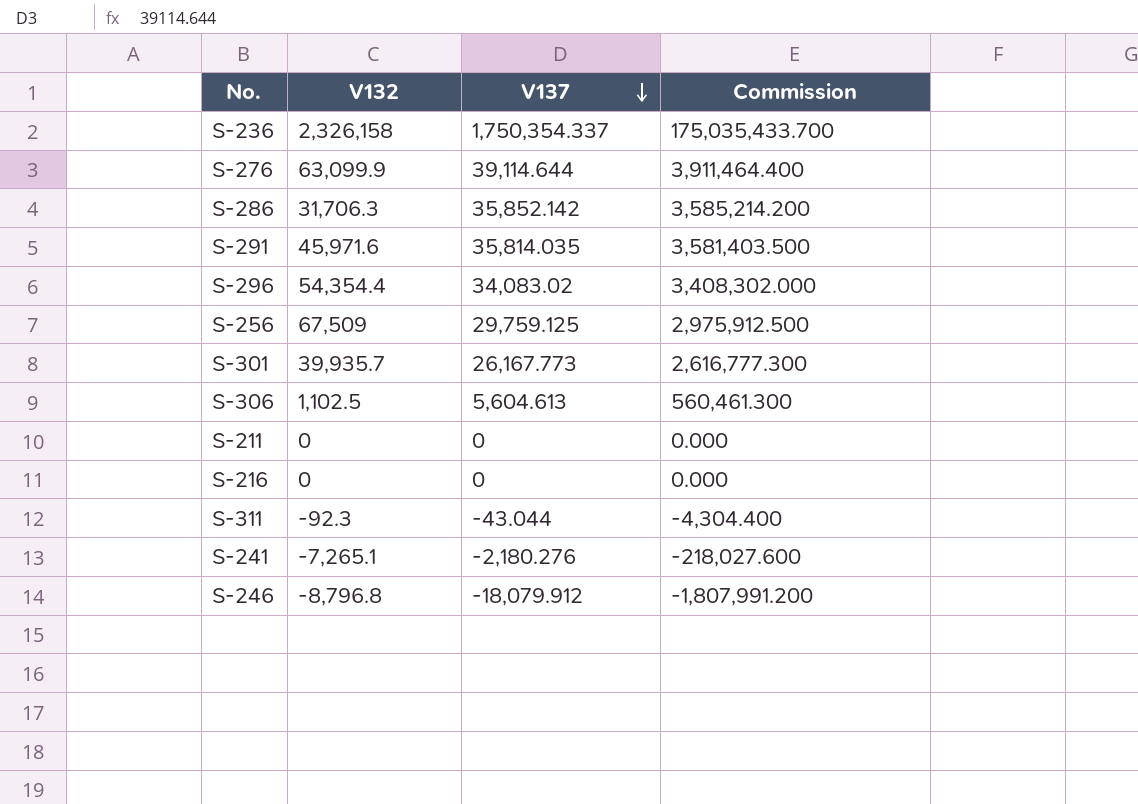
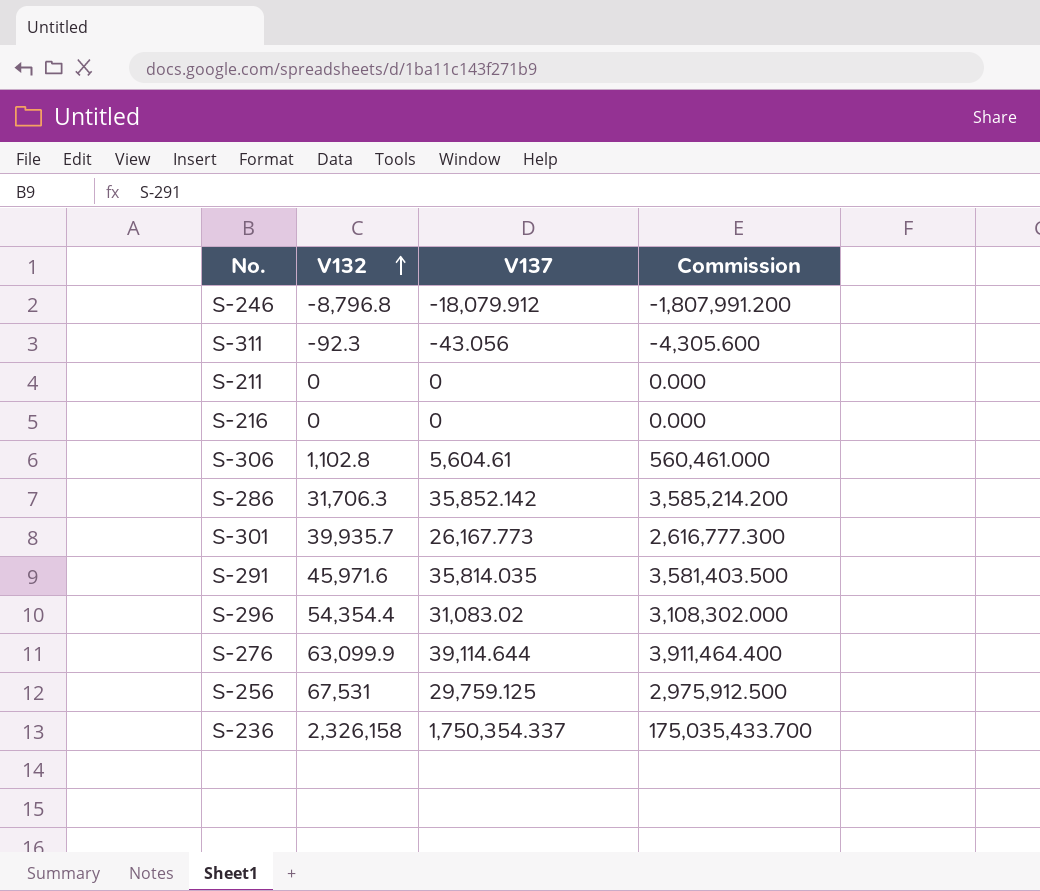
row order: V137 descending -> V132 ascending
row S-241: -7,265.1 | -2,180.276 | -218,027.600 -> none
S-311 | V137: -43.044 -> -43.056
S-311 | Commission: -4,304.400 -> -4,305.600
S-306 | V132: 1,102.5 -> 1,102.8
S-306 | V137: 5,604.613 -> 5,604.61
S-306 | Commission: 560,461.300 -> 560,461.000
S-296 | V137: 34,083.02 -> 31,083.02
S-296 | Commission: 3,408,302.000 -> 3,108,302.000
S-256 | V132: 67,509 -> 67,531

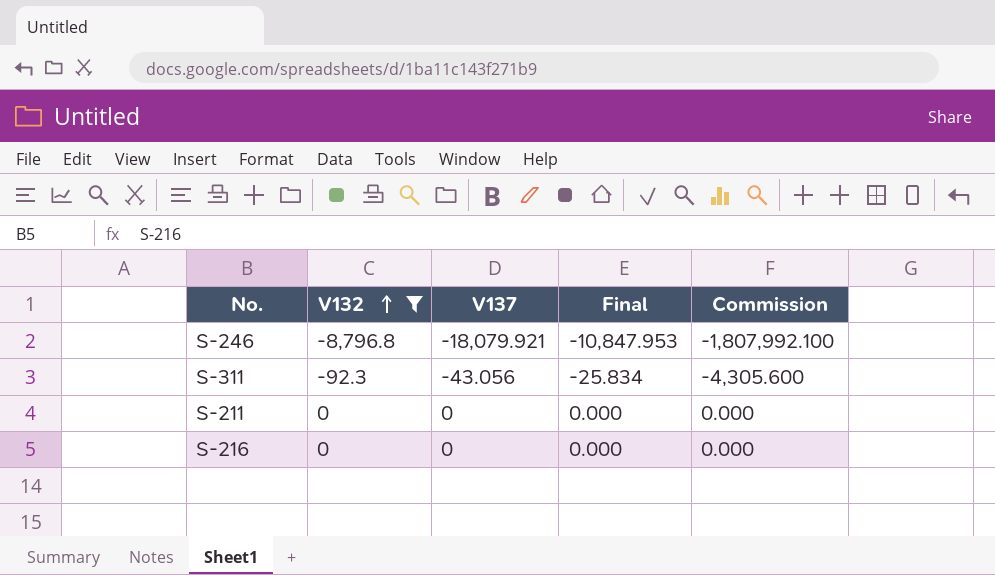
filter: none -> V132 <= 0
column Final | formula: none -> [V137] * 0.6
S-246 | V137: -18,079.912 -> -18,079.921
S-246 | Commission: -1,807,991.200 -> -1,807,992.100

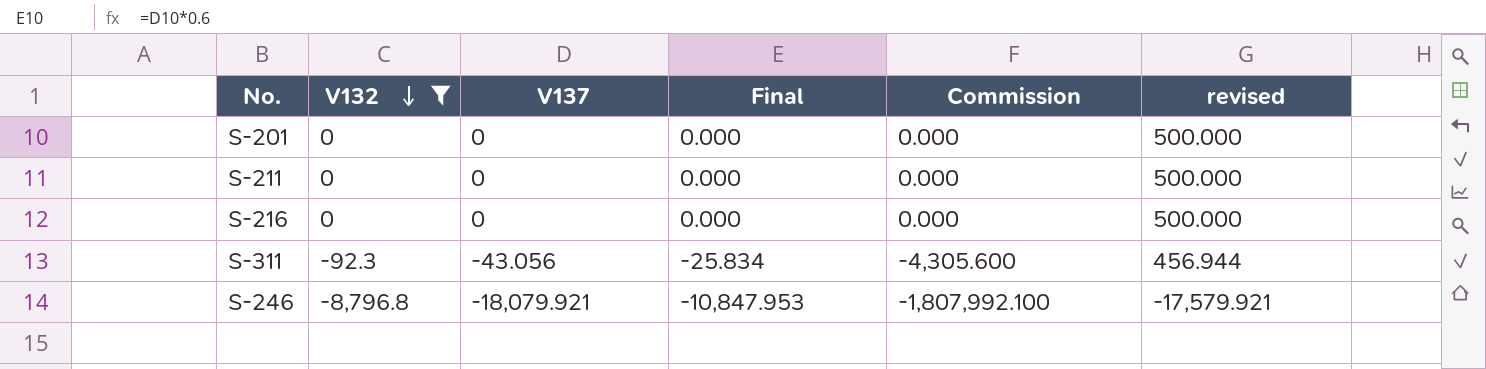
row order: V132 ascending -> V132 descending
column revised | formula: none -> [V137] + 500
row S-201: none -> 0 | 0 | 0.000 | 0.000 | 500.000

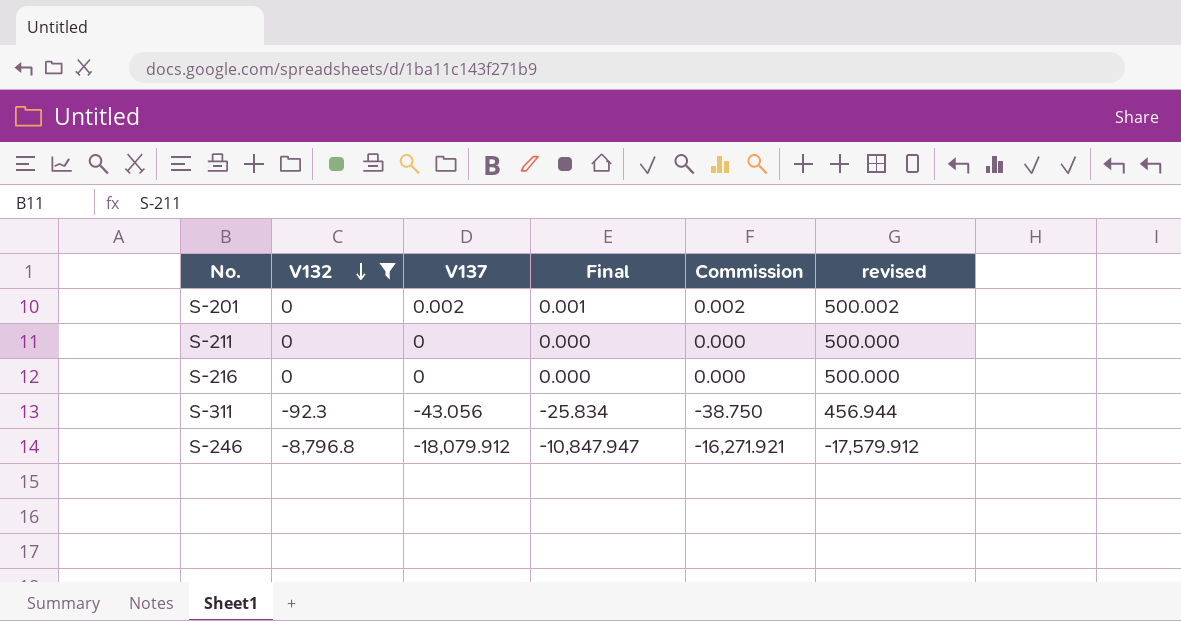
column Commission | formula: [V137] * 100 -> [V137] * 0.9
S-201 | V137: 0 -> 0.002
S-201 | Final: 0.000 -> 0.001
S-201 | revised: 500.000 -> 500.002
S-246 | V137: -18,079.921 -> -18,079.912
S-246 | Final: -10,847.953 -> -10,847.947
S-246 | revised: -17,579.921 -> -17,579.912

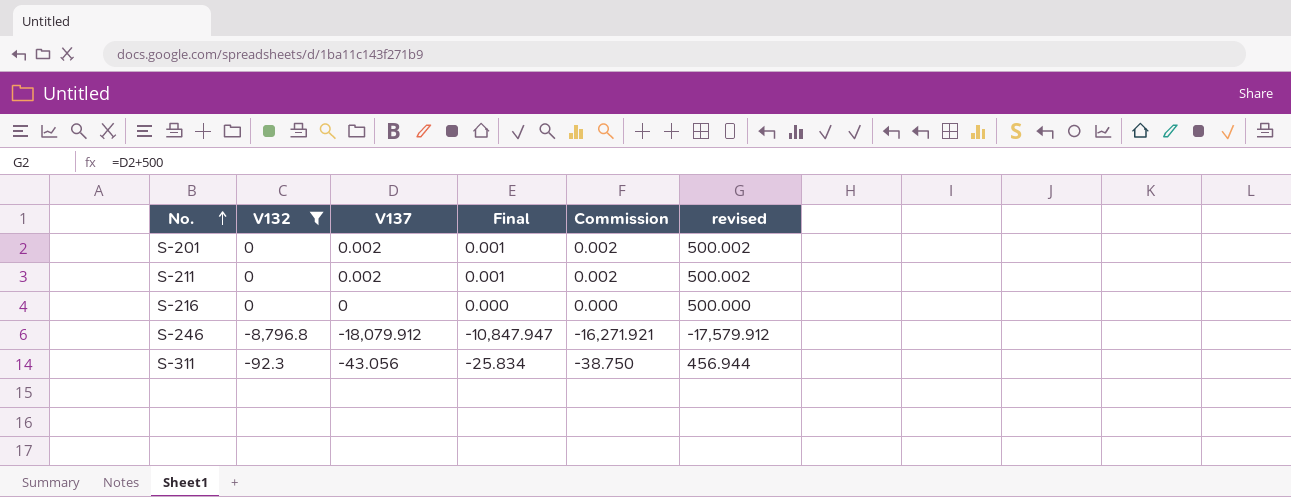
row order: V132 descending -> No. ascending
S-211 | V137: 0 -> 0.002
S-211 | Final: 0.000 -> 0.001
S-211 | Commission: 0.000 -> 0.002
S-211 | revised: 500.000 -> 500.002

